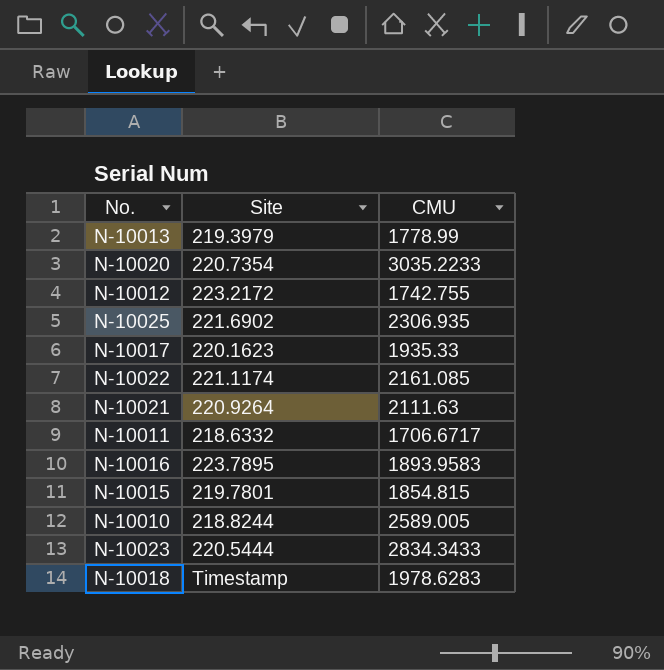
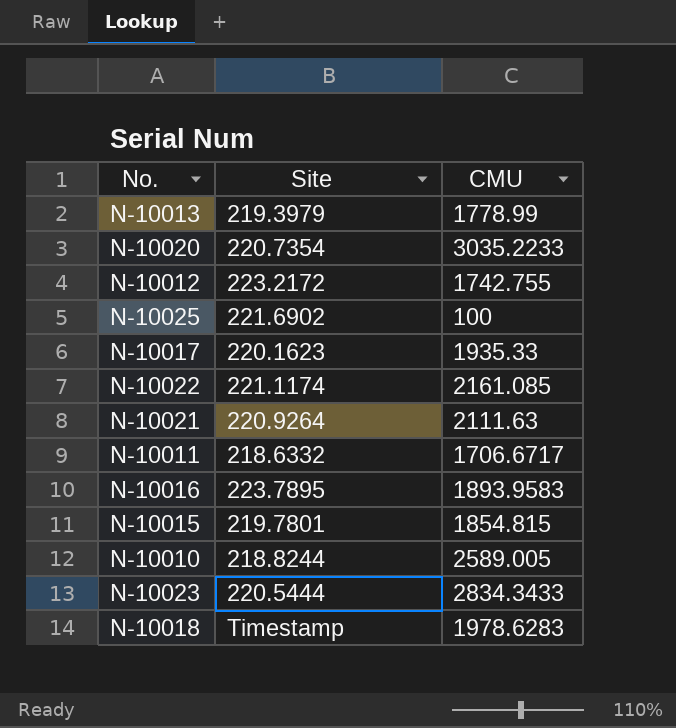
N-10025 | CMU: 2306.935 -> 100

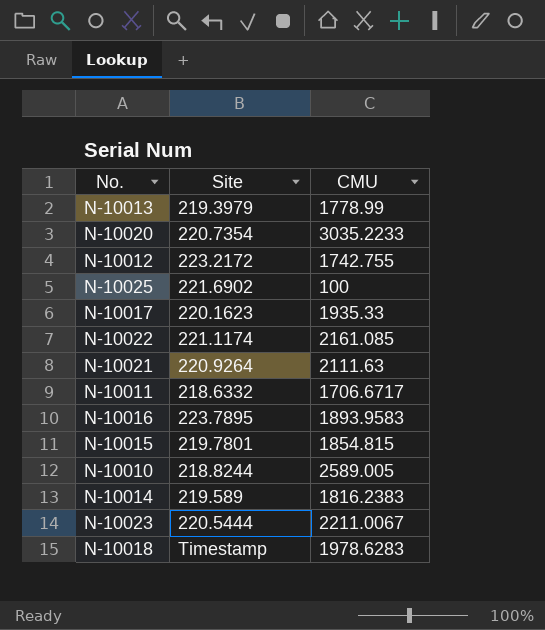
row N-10014: none -> 219.589 | 1816.2383
N-10023 | CMU: 2834.3433 -> 2211.0067

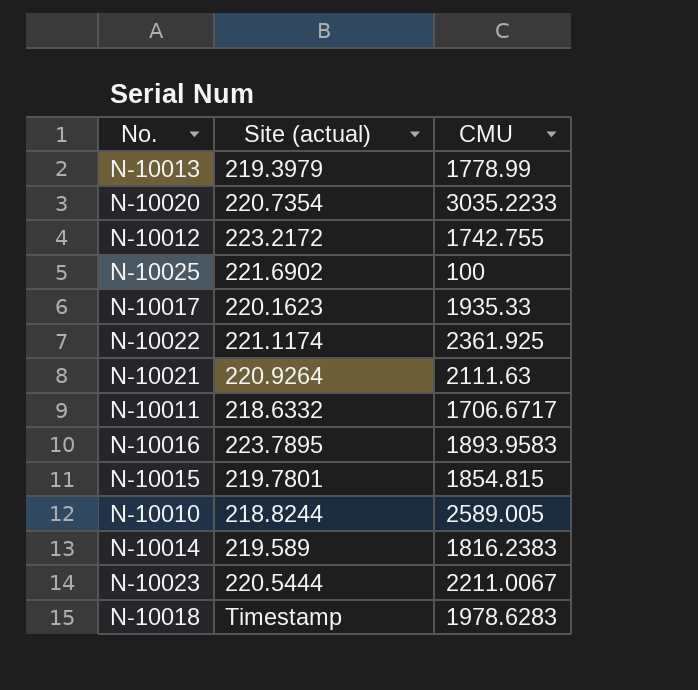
column name: Site -> Site (actual)
N-10022 | CMU: 2161.085 -> 2361.925

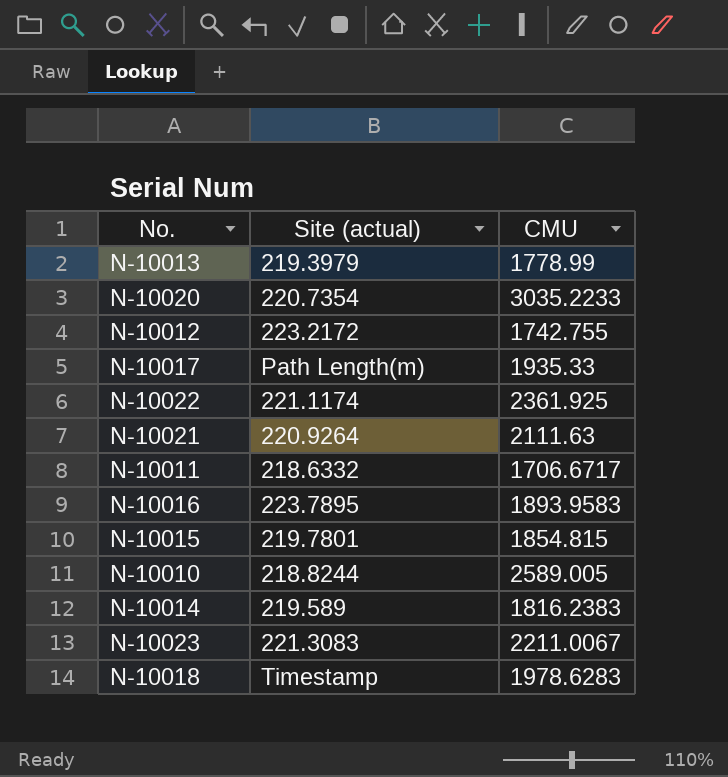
row N-10025: 221.6902 | 100 -> none
N-10017 | Site (actual): 220.1623 -> Path Length(m)
N-10023 | Site (actual): 220.5444 -> 221.3083

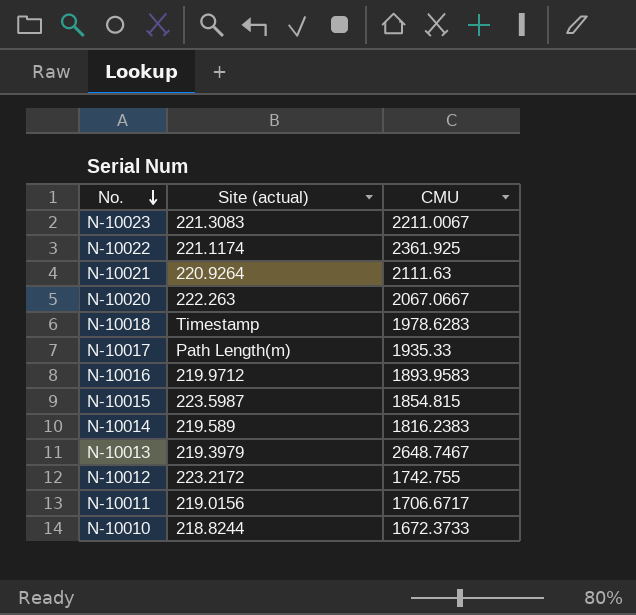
row order: none -> No. descending
N-10020 | Site (actual): 220.7354 -> 222.263
N-10020 | CMU: 3035.2233 -> 2067.0667
N-10016 | Site (actual): 223.7895 -> 219.9712
N-10015 | Site (actual): 219.7801 -> 223.5987
N-10013 | CMU: 1778.99 -> 2648.7467
N-10011 | Site (actual): 218.6332 -> 219.0156
N-10010 | CMU: 2589.005 -> 1672.3733

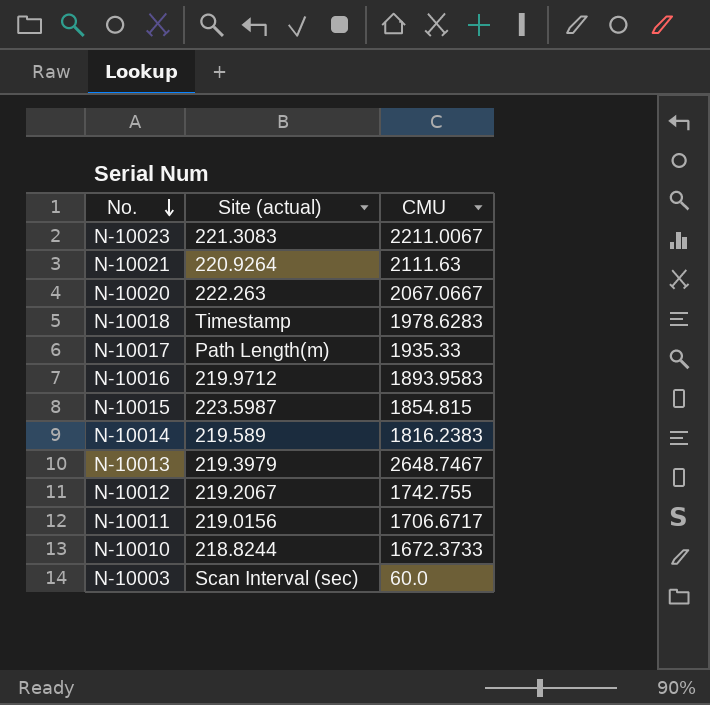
row N-10022: 221.1174 | 2361.925 -> none
N-10012 | Site (actual): 223.2172 -> 219.2067
row N-10003: none -> Scan Interval (sec) | 60.0

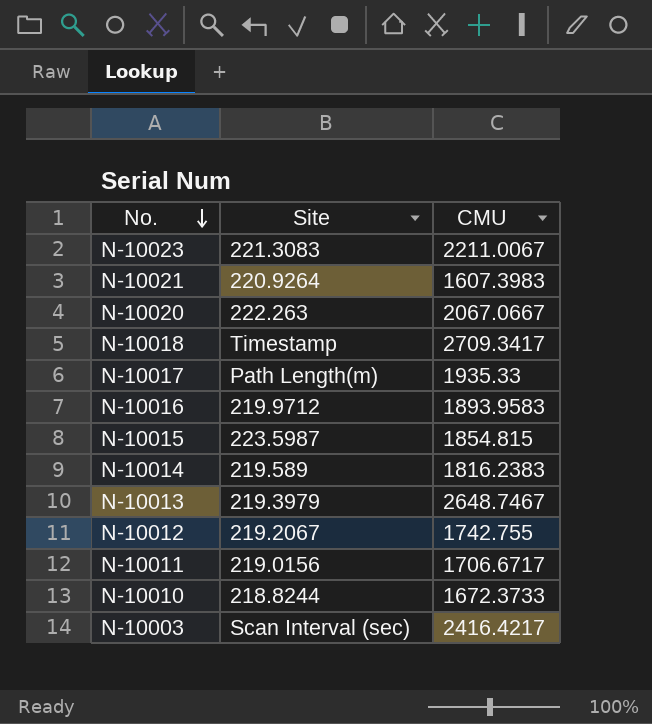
column name: Site (actual) -> Site
N-10021 | CMU: 2111.63 -> 1607.3983
N-10018 | CMU: 1978.6283 -> 2709.3417
N-10003 | CMU: 60.0 -> 2416.4217

